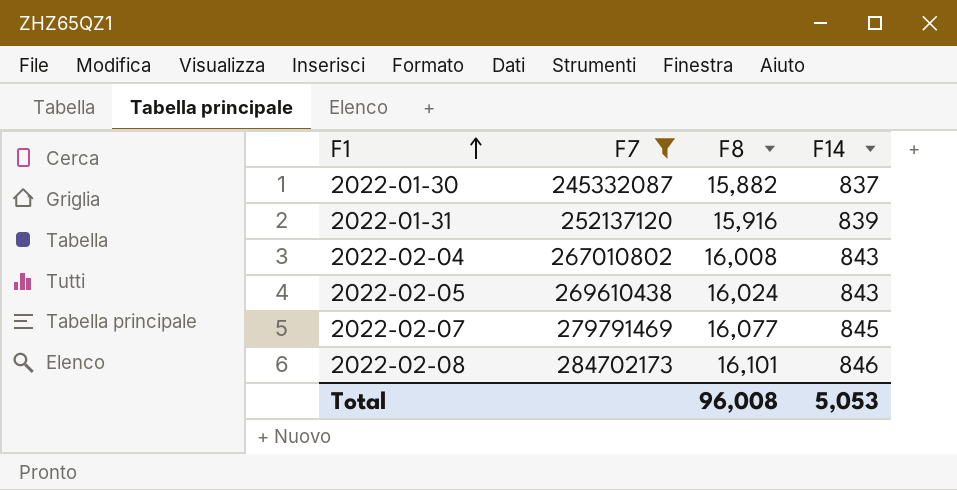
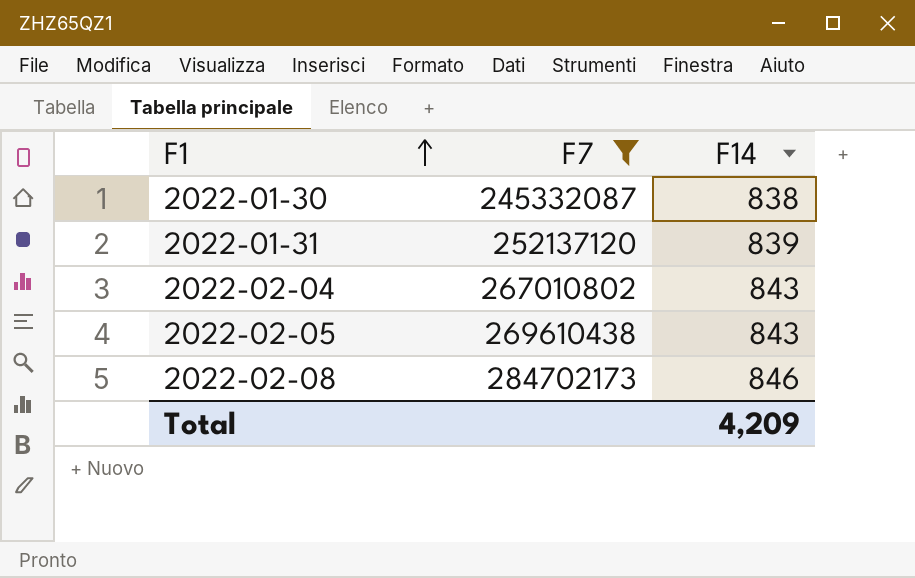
column F8 | position: 3 -> none
row 2022-02-07: 279791469 | 16,077 | 845 -> none
2022-01-30 | F14: 837 -> 838
Total | F14: 5,053 -> 4,209

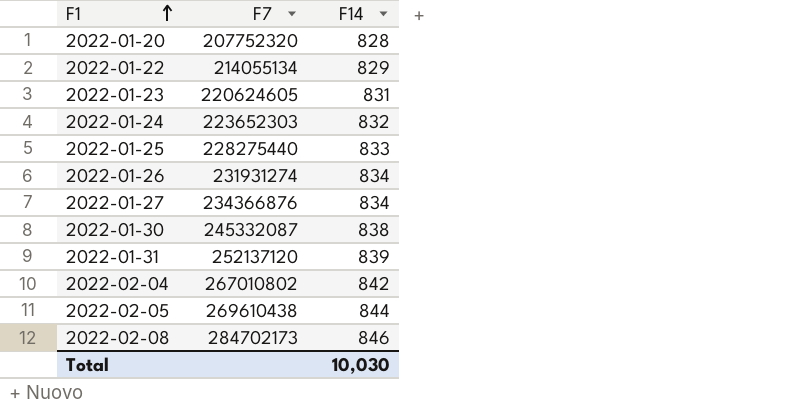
filter: F7 >= 245332087 -> none
2022-02-04 | F14: 843 -> 842
2022-02-05 | F14: 843 -> 844
Total | F14: 4,209 -> 10,030

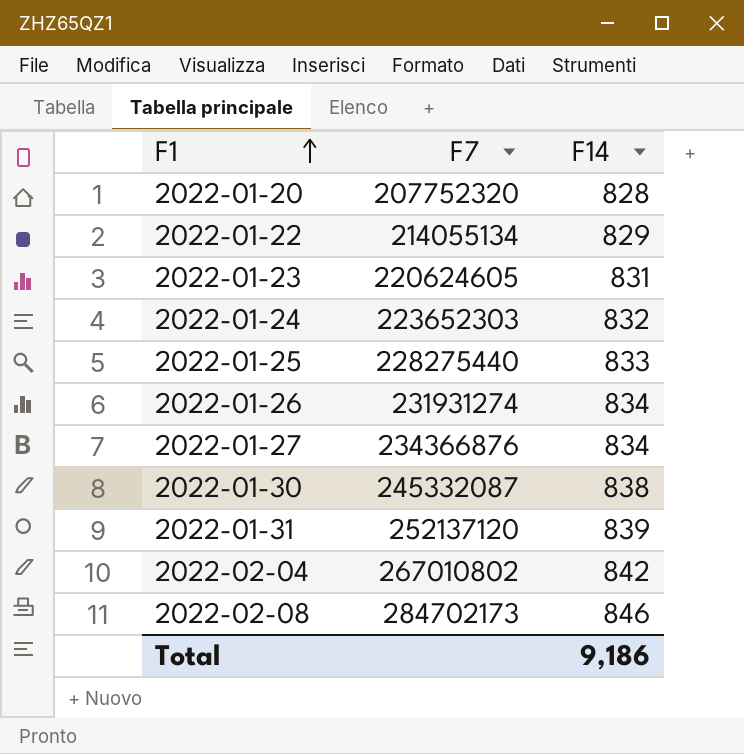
row 2022-02-05: 269610438 | 844 -> none
Total | F14: 10,030 -> 9,186

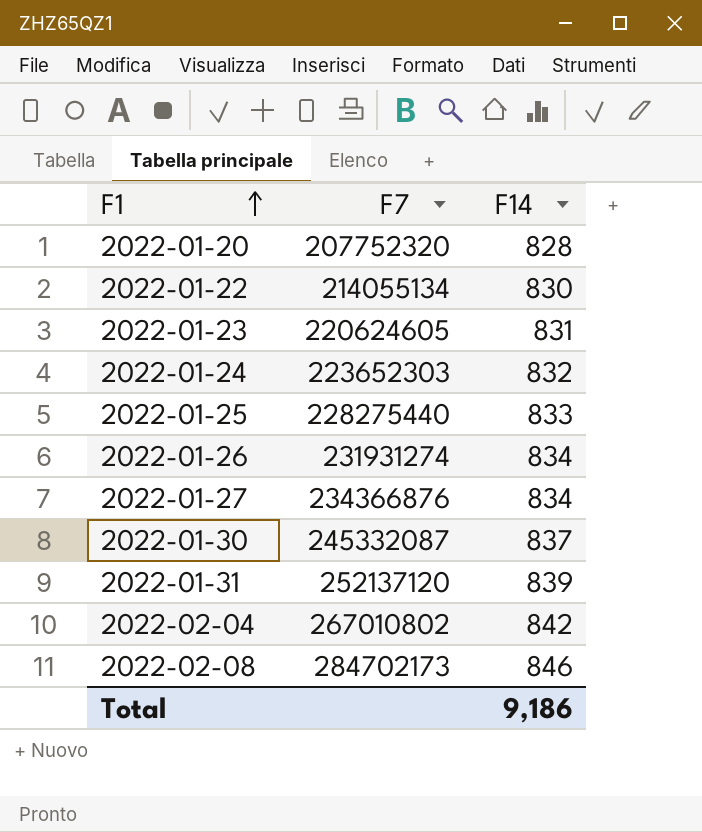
2022-01-22 | F14: 829 -> 830
2022-01-30 | F14: 838 -> 837

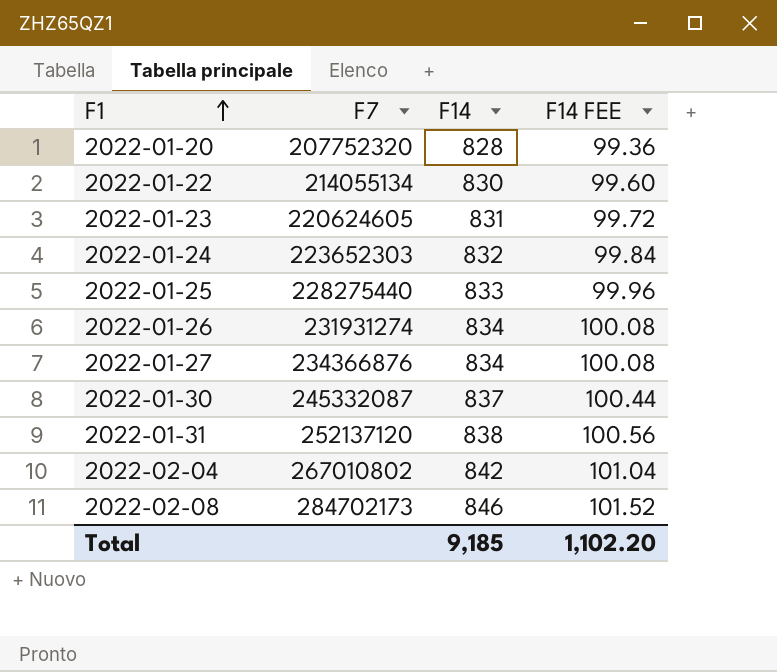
column F14 FEE | formula: none -> [F14] * 0.12
2022-01-31 | F14: 839 -> 838
Total | F14: 9,186 -> 9,185

